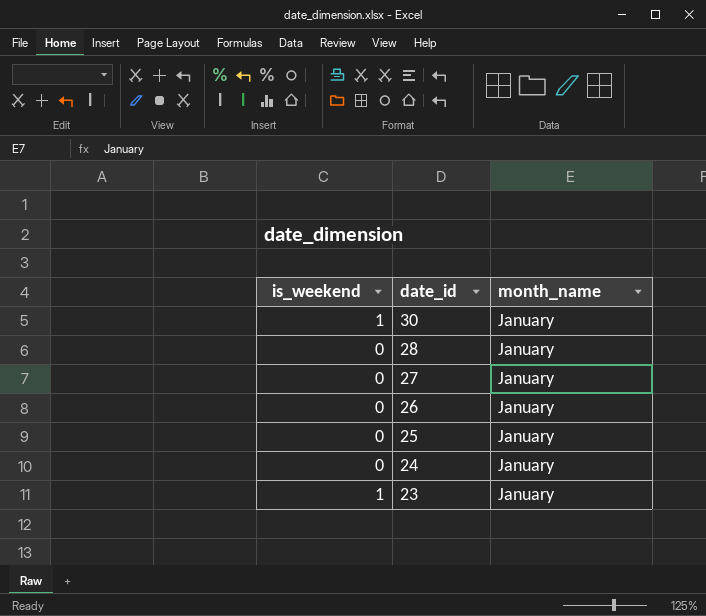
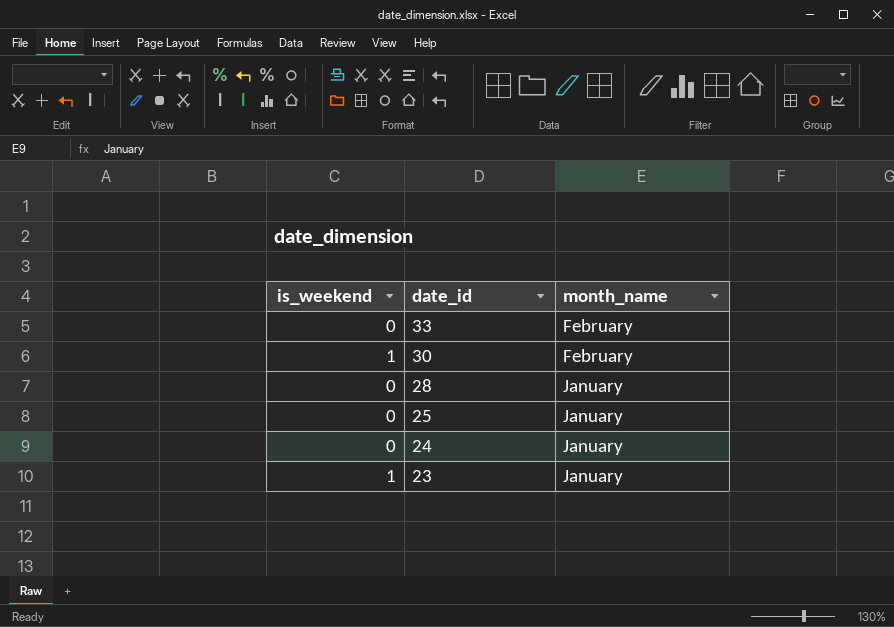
row 27: 0 | January -> none
row 26: 0 | January -> none
row 33: none -> 0 | February
30 | month_name: January -> February

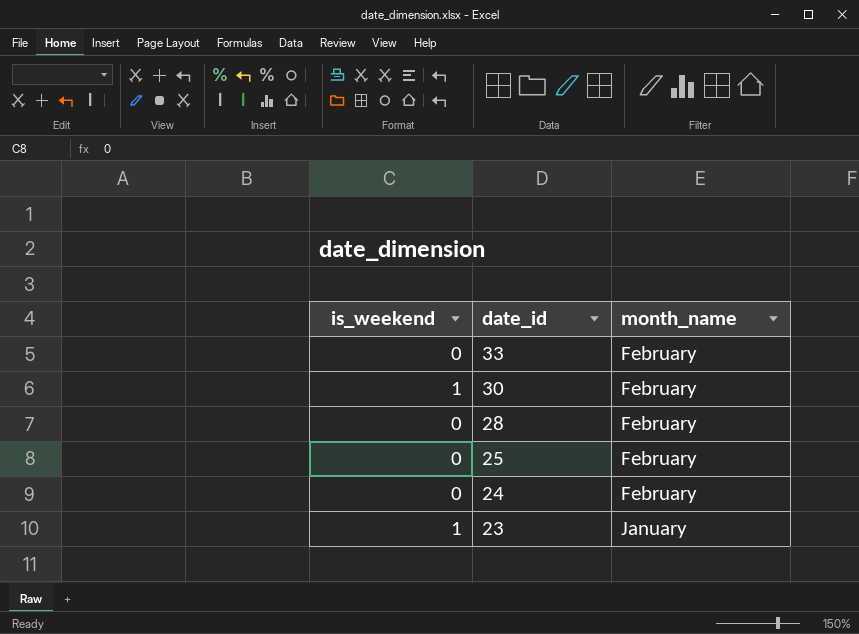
28 | month_name: January -> February
25 | month_name: January -> February
24 | month_name: January -> February

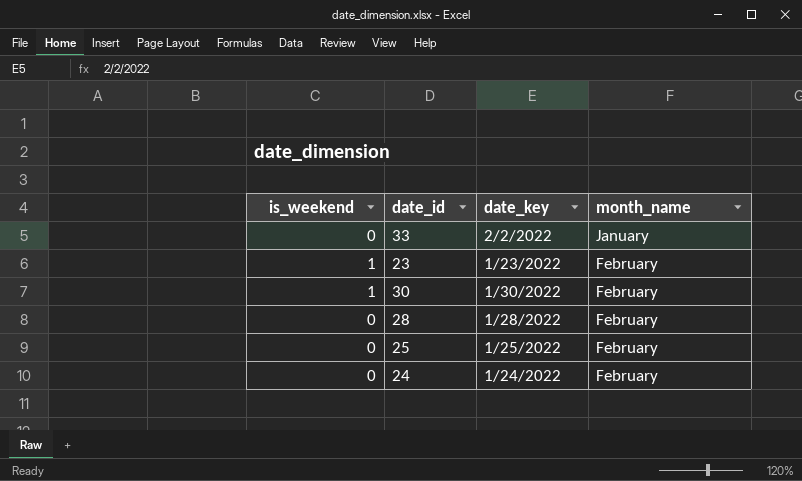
row order: date_id descending -> month_name ascending
column date_key | position: none -> 3
33 | month_name: February -> January
23 | month_name: January -> February

